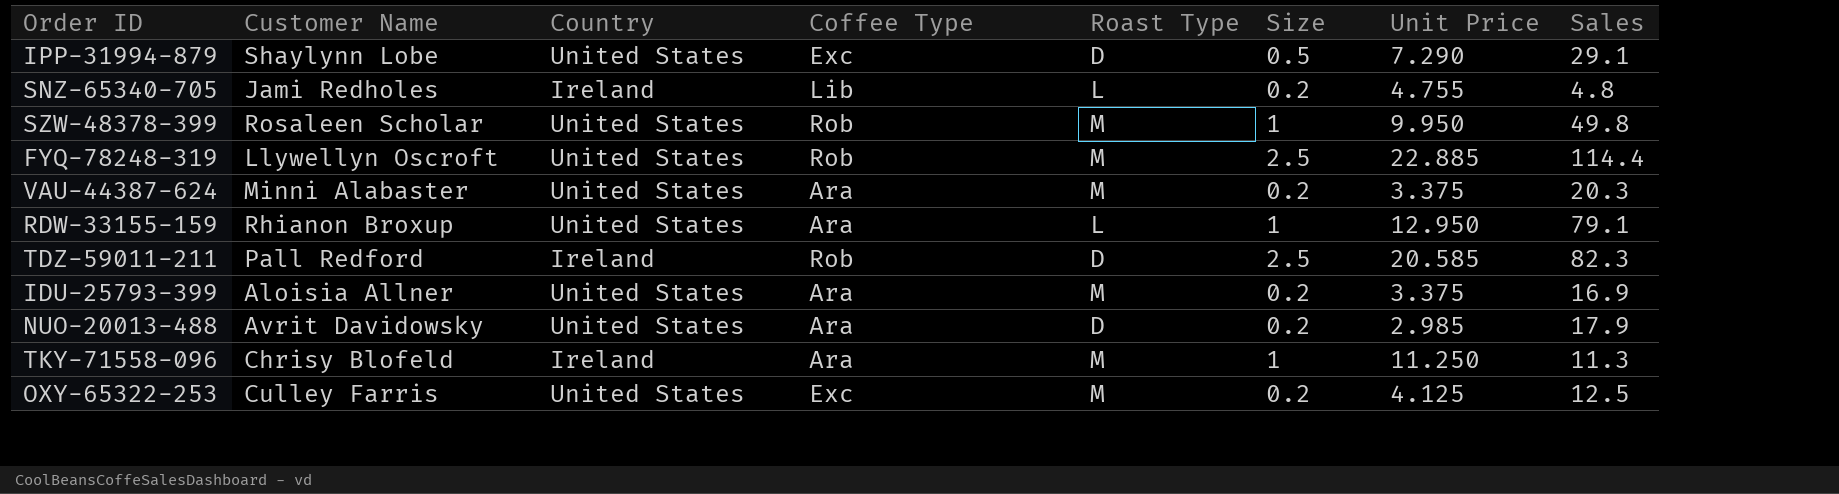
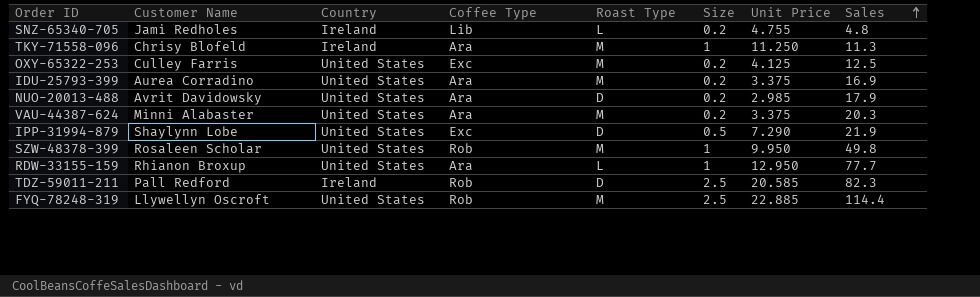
row order: none -> Sales ascending
IDU-25793-399 | Customer Name: Aloisia Allner -> Aurea Corradino
IPP-31994-879 | Sales: 29.1 -> 21.9
RDW-33155-159 | Sales: 79.1 -> 77.7

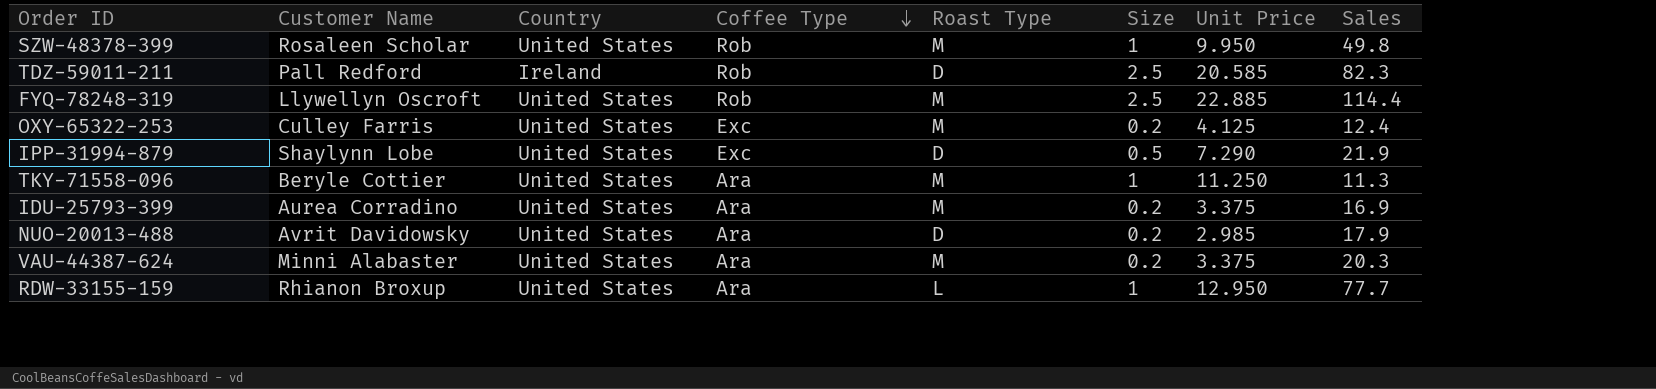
row order: Sales ascending -> Coffee Type descending
row SNZ-65340-705: Jami Redholes | Ireland | Lib | L | 0.2 | 4.755 | 4.8 -> none
OXY-65322-253 | Sales: 12.5 -> 12.4
TKY-71558-096 | Customer Name: Chrisy Blofeld -> Beryle Cottier
TKY-71558-096 | Country: Ireland -> United States

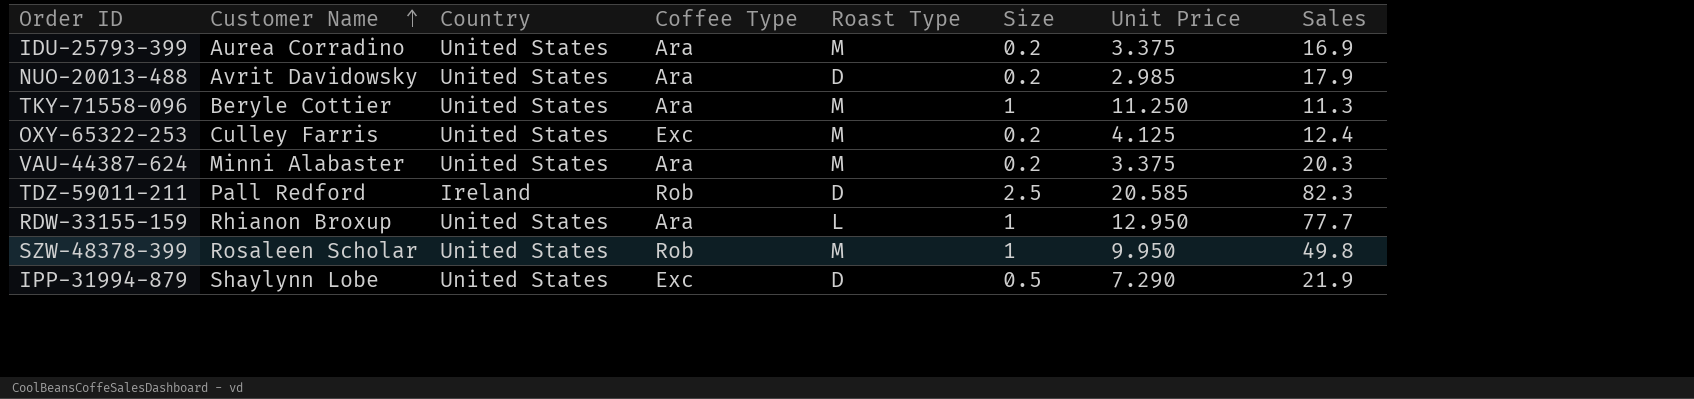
row order: Coffee Type descending -> Customer Name ascending
row FYQ-78248-319: Llywellyn Oscroft | United States | Rob | M | 2.5 | 22.885 | 114.4 -> none

